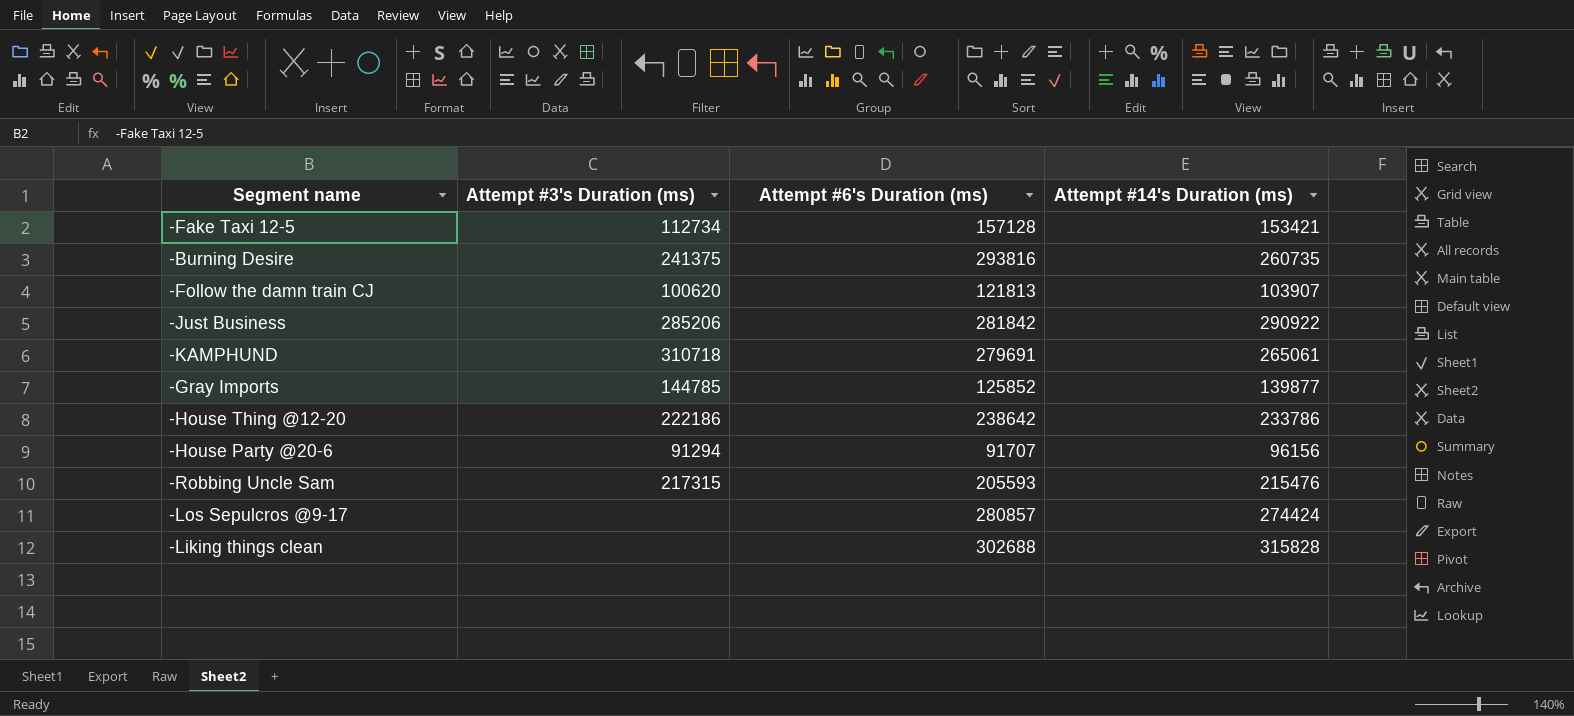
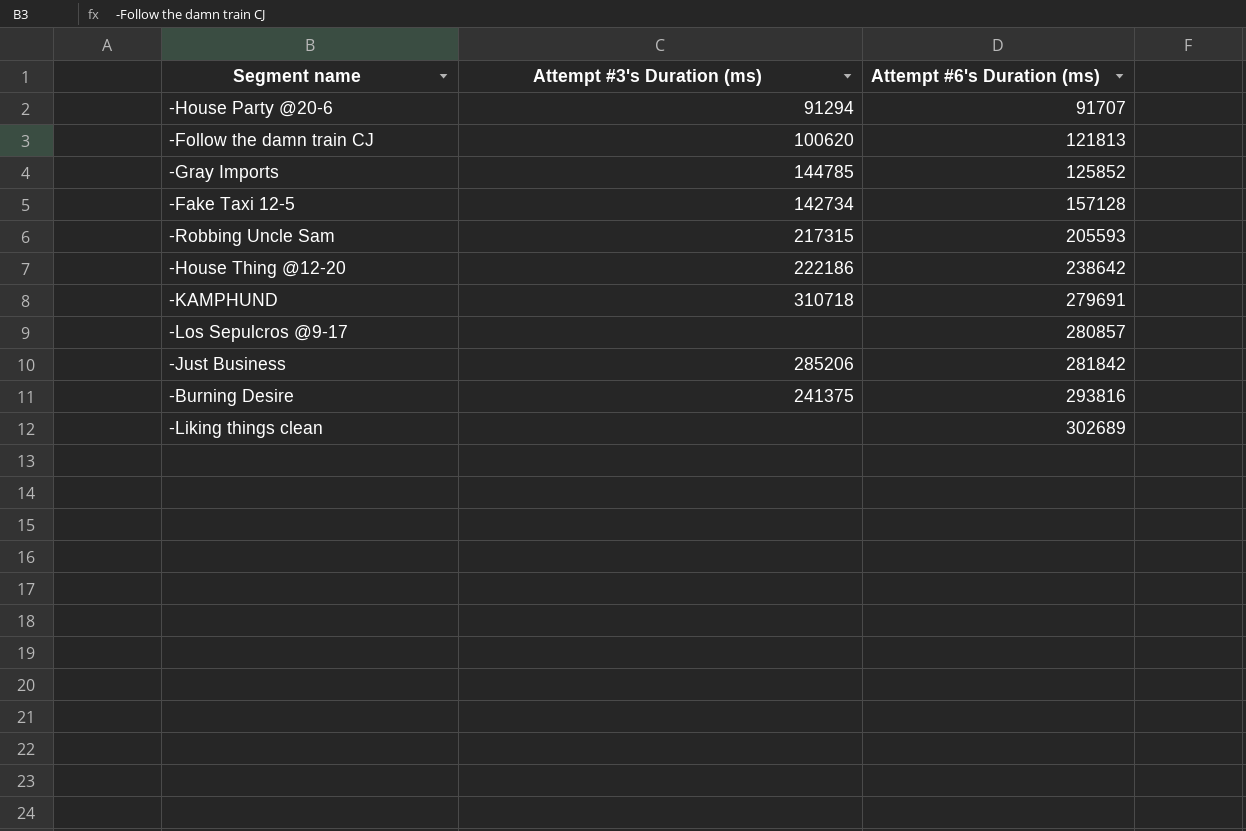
row order: none -> Attempt #6's Duration (ms) ascending
column Attempt #14's Duration (ms) | position: 4 -> none
-Fake Taxi 12-5 | Attempt #3's Duration (ms): 112734 -> 142734
-Liking things clean | Attempt #6's Duration (ms): 302688 -> 302689

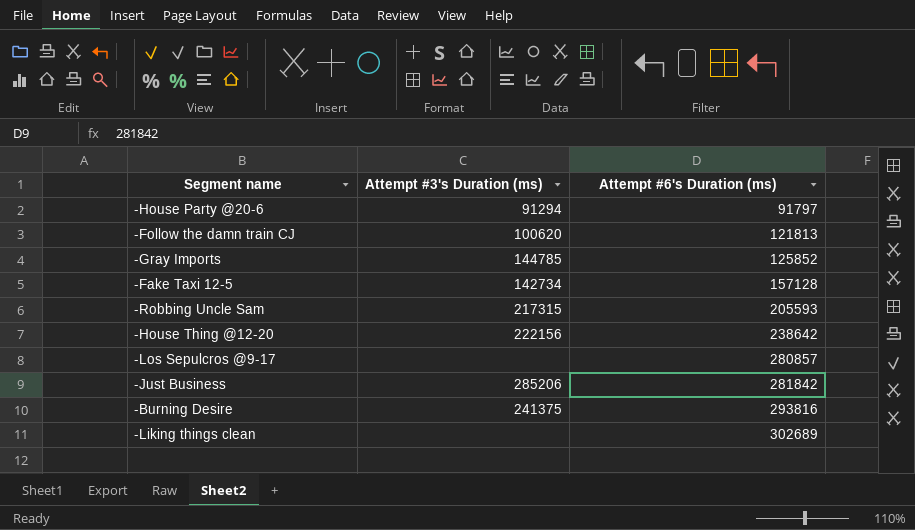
row -KAMPHUND: 310718 | 279691 -> none
-House Party @20-6 | Attempt #6's Duration (ms): 91707 -> 91797
-House Thing @12-20 | Attempt #3's Duration (ms): 222186 -> 222156

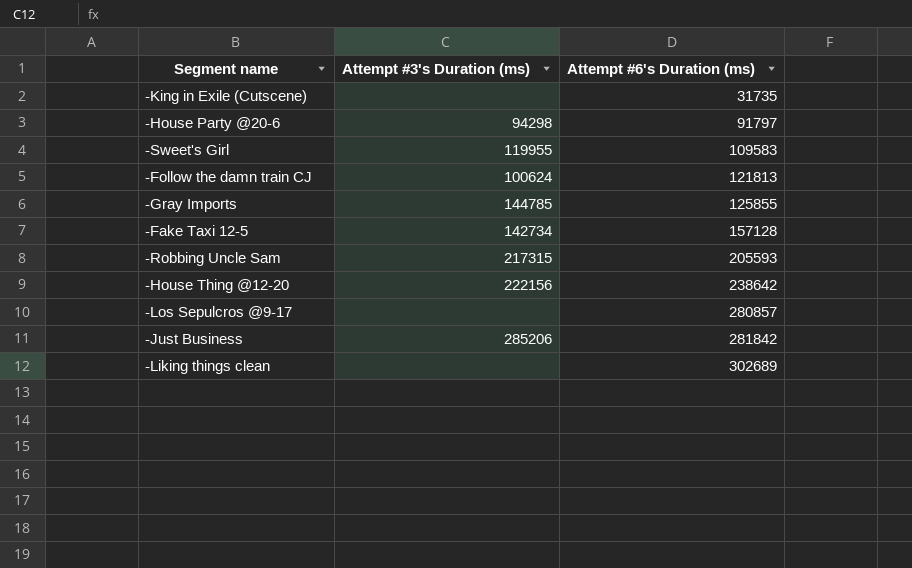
row -Burning Desire: 241375 | 293816 -> none
row -King in Exile (Cutscene): none -> none | 31735
-House Party @20-6 | Attempt #3's Duration (ms): 91294 -> 94298
row -Sweet's Girl: none -> 119955 | 109583
-Follow the damn train CJ | Attempt #3's Duration (ms): 100620 -> 100624
-Gray Imports | Attempt #6's Duration (ms): 125852 -> 125855

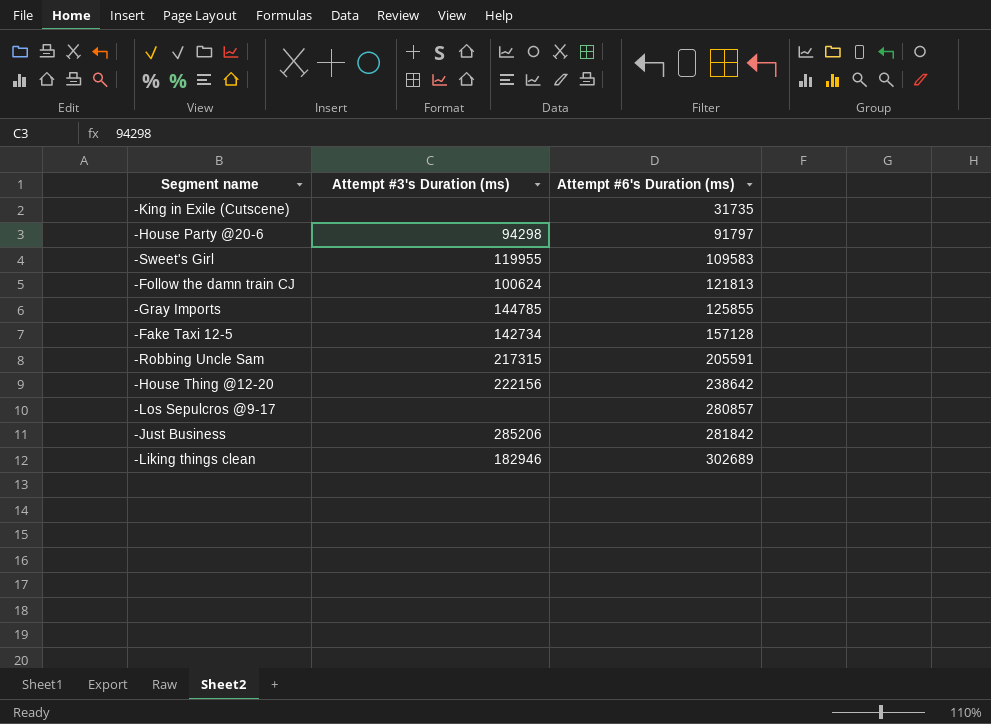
-Robbing Uncle Sam | Attempt #6's Duration (ms): 205593 -> 205591
-Liking things clean | Attempt #3's Duration (ms): none -> 182946

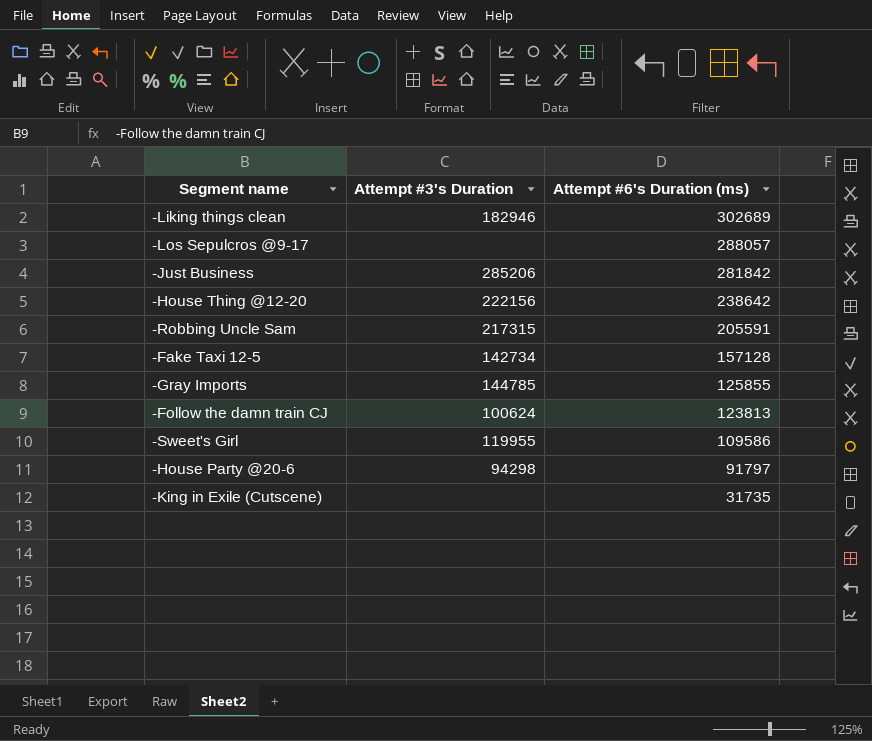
row order: Attempt #6's Duration (ms) ascending -> Attempt #6's Duration (ms) descending
column name: Attempt #3's Duration (ms) -> Attempt #3's Duration
-Los Sepulcros @9-17 | Attempt #6's Duration (ms): 280857 -> 288057
-Follow the damn train CJ | Attempt #6's Duration (ms): 121813 -> 123813
-Sweet's Girl | Attempt #6's Duration (ms): 109583 -> 109586

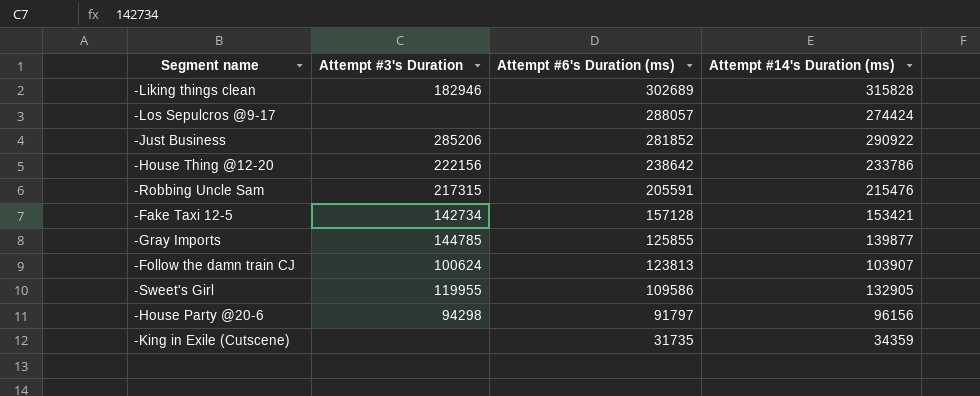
column Attempt #14's Duration (ms) | position: none -> 4
-Just Business | Attempt #6's Duration (ms): 281842 -> 281852

